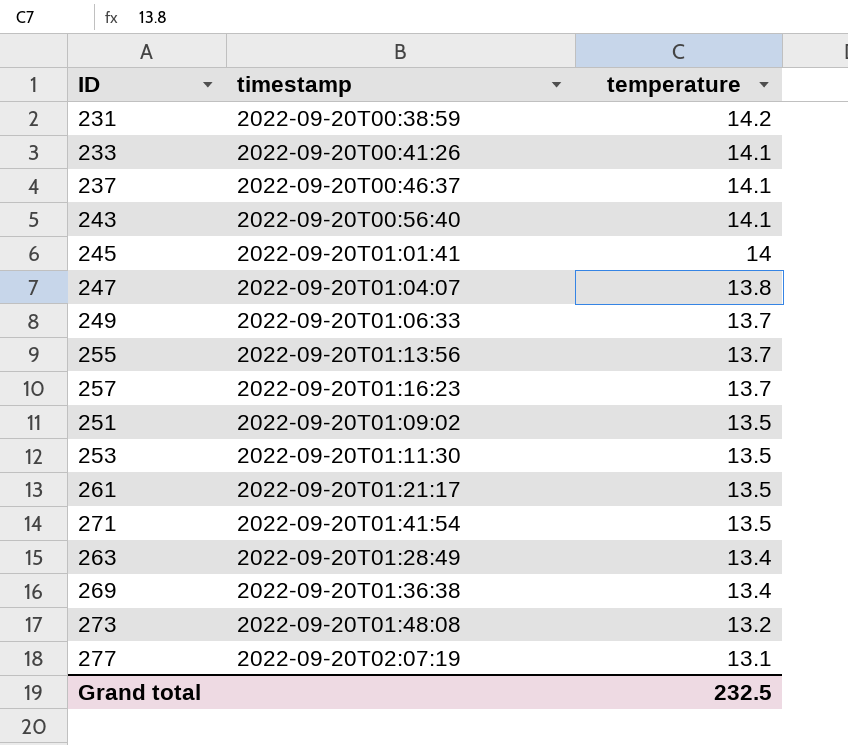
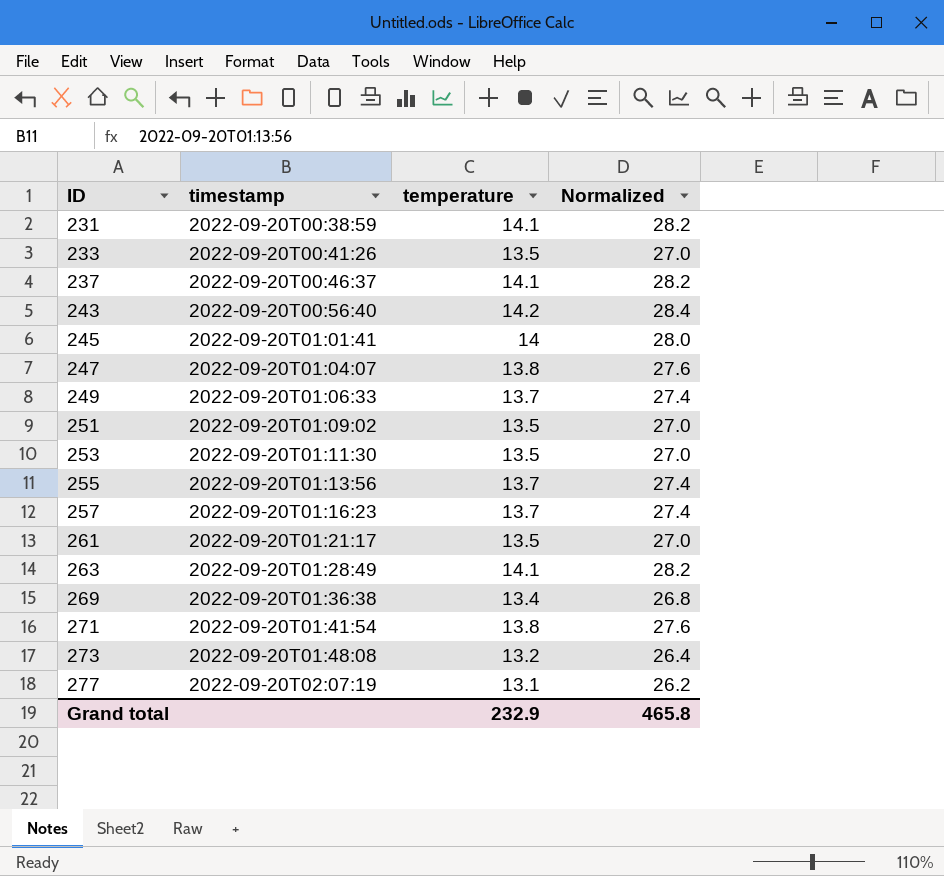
row order: temperature descending -> ID ascending
column Normalized | formula: none -> [temperature] * 2
231 | temperature: 14.2 -> 14.1
233 | temperature: 14.1 -> 13.5
243 | temperature: 14.1 -> 14.2
263 | temperature: 13.4 -> 14.1
271 | temperature: 13.5 -> 13.8
Grand total | temperature: 232.5 -> 232.9

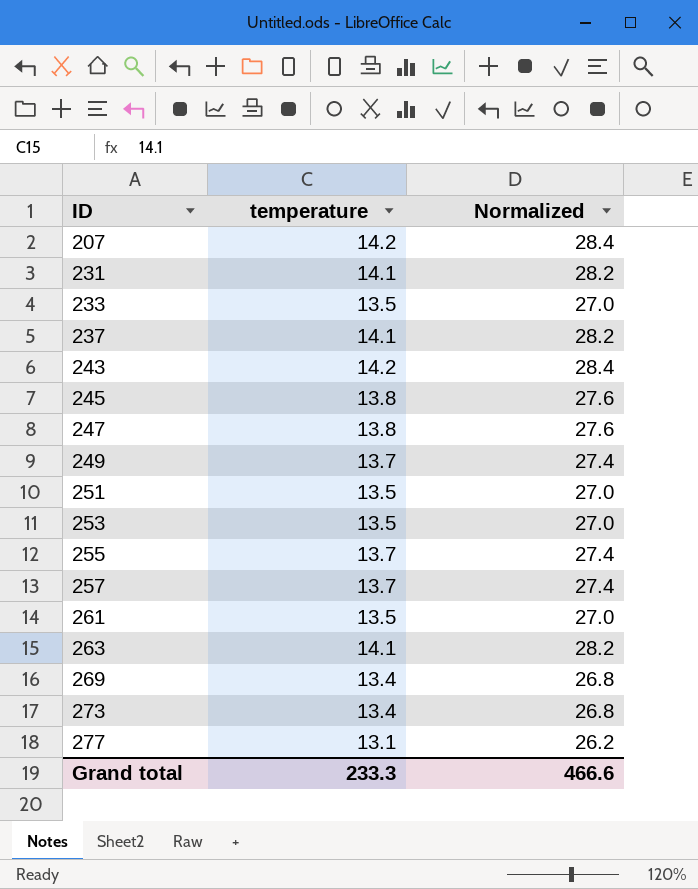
column timestamp | position: 2 -> none
row 271: 2022-09-20T01:41:54 | 13.8 | 27.6 -> none
row 207: none -> 14.2 | 28.4
245 | temperature: 14 -> 13.8
245 | Normalized: 28.0 -> 27.6
273 | temperature: 13.2 -> 13.4
273 | Normalized: 26.4 -> 26.8
Grand total | temperature: 232.9 -> 233.3
Grand total | Normalized: 465.8 -> 466.6

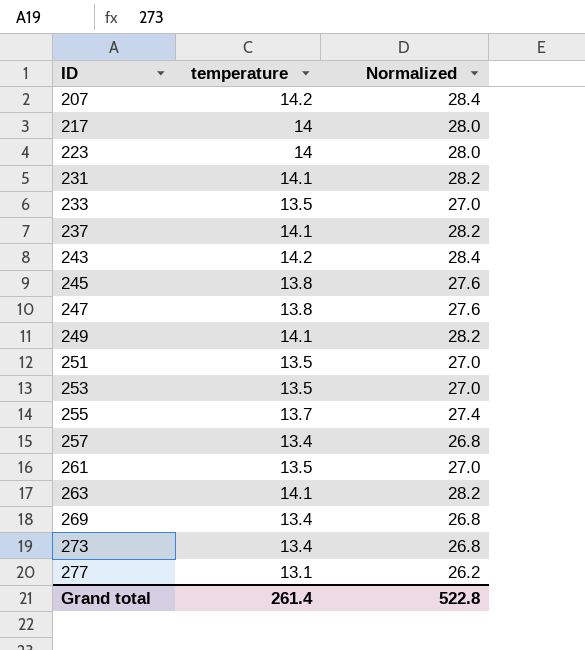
row 217: none -> 14 | 28.0
row 223: none -> 14 | 28.0
249 | temperature: 13.7 -> 14.1
249 | Normalized: 27.4 -> 28.2
257 | temperature: 13.7 -> 13.4
257 | Normalized: 27.4 -> 26.8
Grand total | temperature: 233.3 -> 261.4
Grand total | Normalized: 466.6 -> 522.8

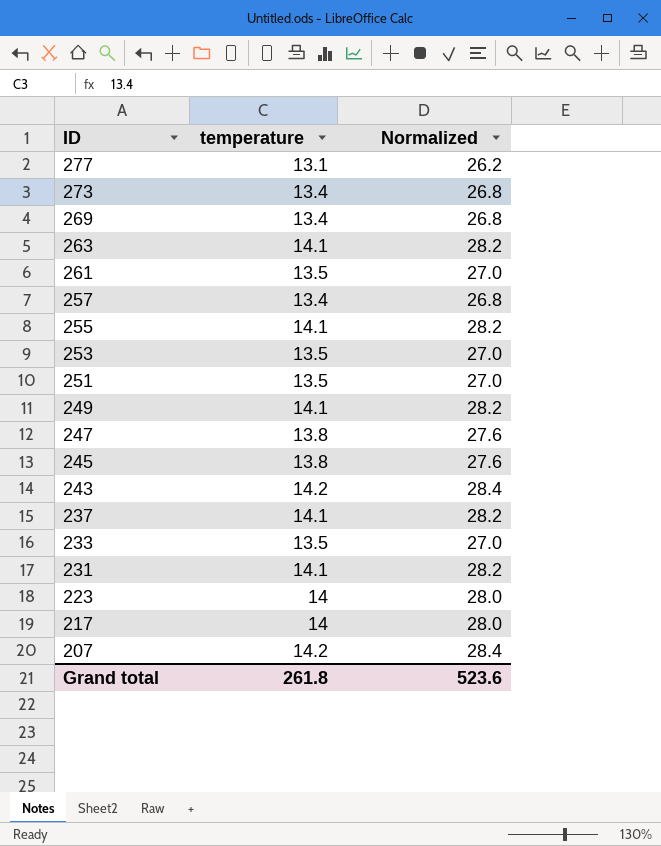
row order: ID ascending -> ID descending
255 | temperature: 13.7 -> 14.1
255 | Normalized: 27.4 -> 28.2
Grand total | temperature: 261.4 -> 261.8
Grand total | Normalized: 522.8 -> 523.6

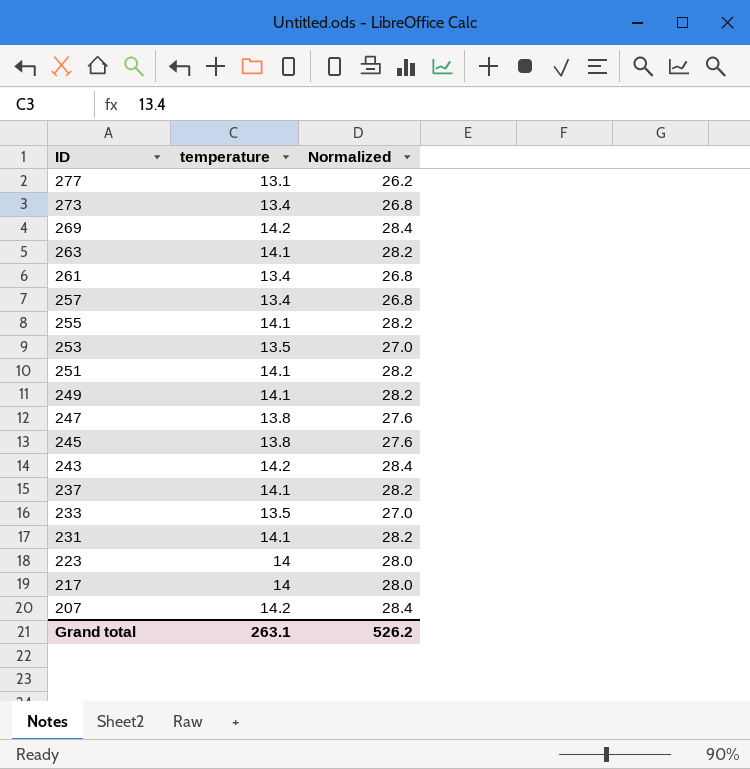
269 | temperature: 13.4 -> 14.2
269 | Normalized: 26.8 -> 28.4
261 | temperature: 13.5 -> 13.4
261 | Normalized: 27.0 -> 26.8
251 | temperature: 13.5 -> 14.1
251 | Normalized: 27.0 -> 28.2
Grand total | temperature: 261.8 -> 263.1
Grand total | Normalized: 523.6 -> 526.2

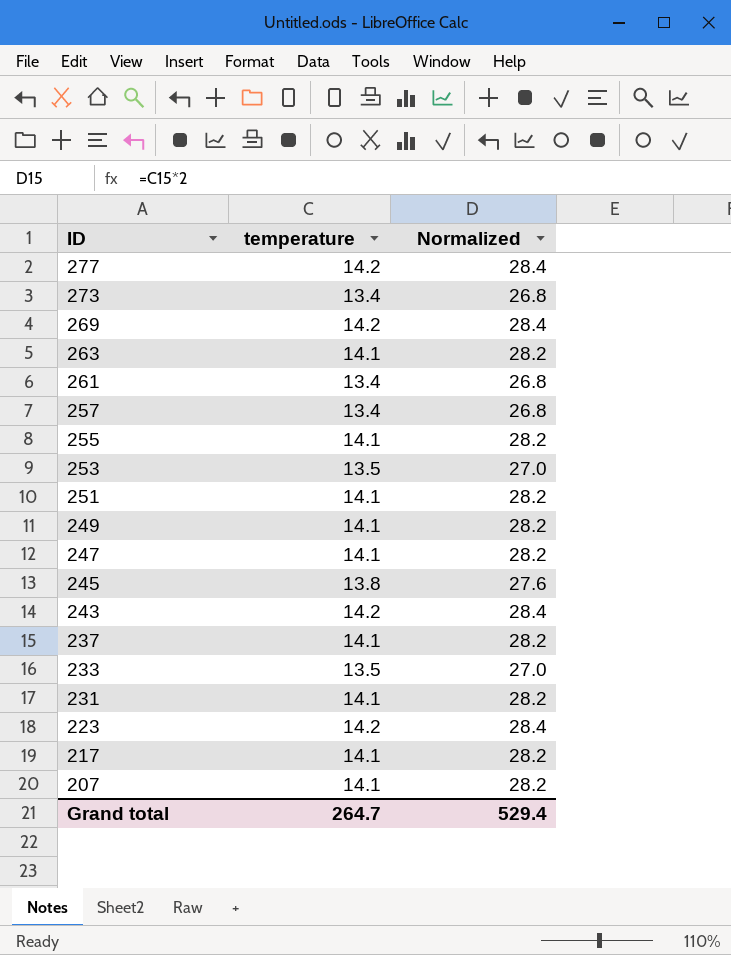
277 | temperature: 13.1 -> 14.2
277 | Normalized: 26.2 -> 28.4
247 | temperature: 13.8 -> 14.1
247 | Normalized: 27.6 -> 28.2
223 | temperature: 14 -> 14.2
223 | Normalized: 28.0 -> 28.4
217 | temperature: 14 -> 14.1
217 | Normalized: 28.0 -> 28.2
207 | temperature: 14.2 -> 14.1
207 | Normalized: 28.4 -> 28.2
Grand total | temperature: 263.1 -> 264.7
Grand total | Normalized: 526.2 -> 529.4

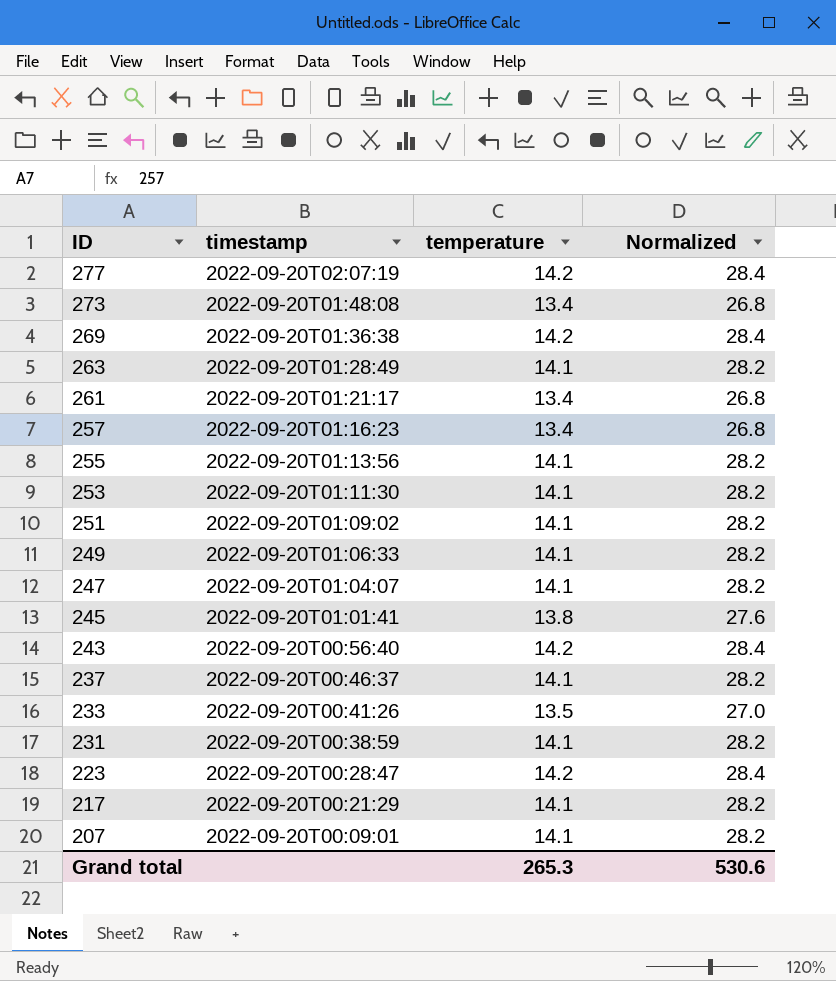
column timestamp | position: none -> 2
253 | temperature: 13.5 -> 14.1
253 | Normalized: 27.0 -> 28.2
Grand total | temperature: 264.7 -> 265.3
Grand total | Normalized: 529.4 -> 530.6

